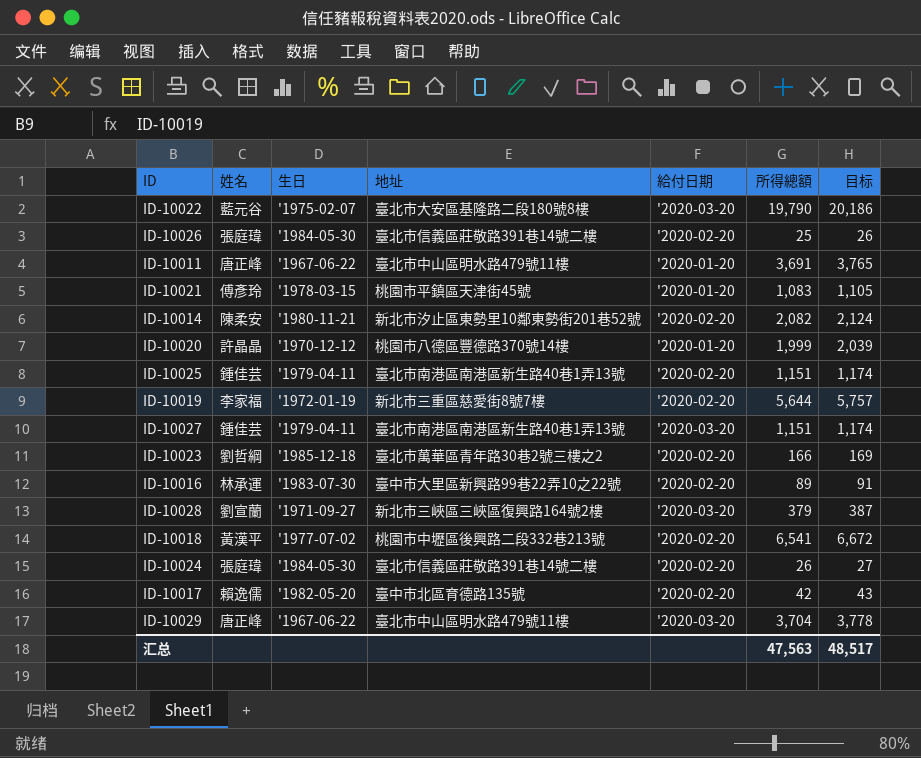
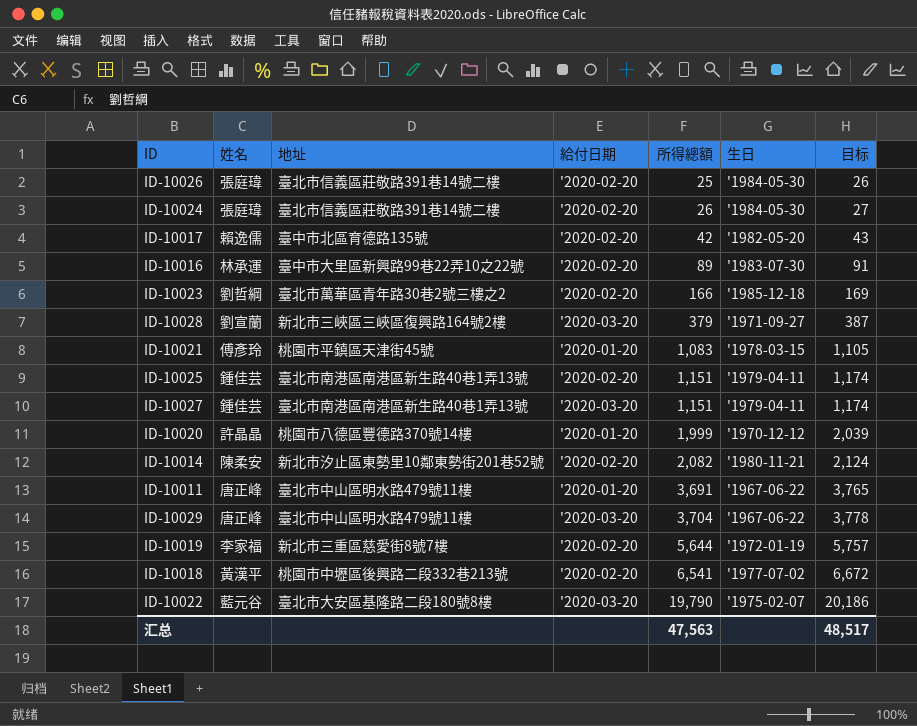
row order: none -> 所得總額 ascending
column 生日 | position: 3 -> 6

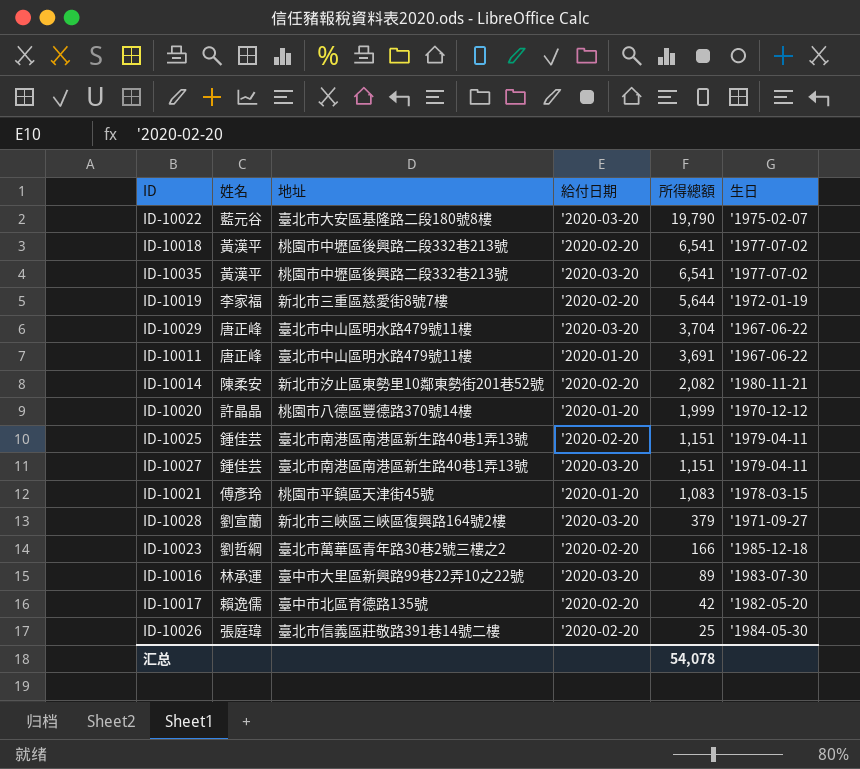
row order: 所得總額 ascending -> 所得總額 descending
column 目标 | formula: [所得總額] * 1.02 -> none
row ID-10024: 張庭瑋 | 臺北市信義區莊敬路391巷14號二樓 | '2020-02-20 | 26 | '1984-05-30 | 27 -> none
row ID-10035: none -> 黃漢平 | 桃園市中壢區後興路二段332巷213號 | '2020-03-20 | 6,541 | '1977-07-02
ID-10016 | 給付日期: '2020-02-20 -> '2020-03-20
汇总 | 所得總額: 47,563 -> 54,078

